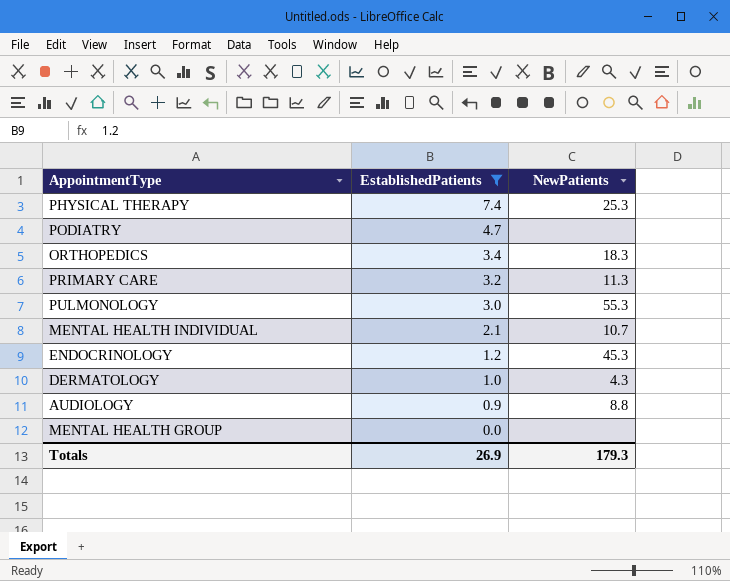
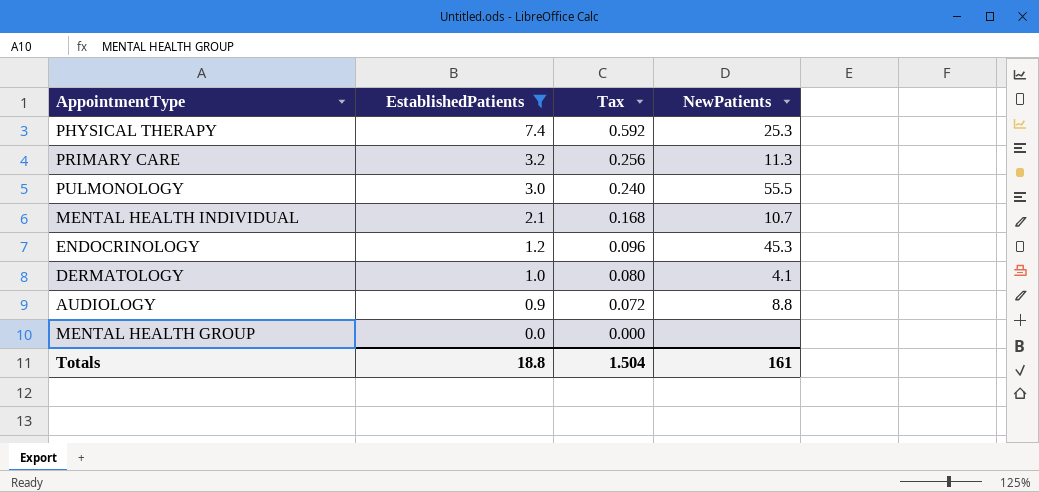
column Tax | formula: none -> [EstablishedPatients] * 0.08
row PODIATRY: 4.7 | none -> none
row ORTHOPEDICS: 3.4 | 18.3 -> none
PULMONOLOGY | NewPatients: 55.3 -> 55.5
DERMATOLOGY | NewPatients: 4.3 -> 4.1
Totals | EstablishedPatients: 26.9 -> 18.8
Totals | NewPatients: 179.3 -> 161

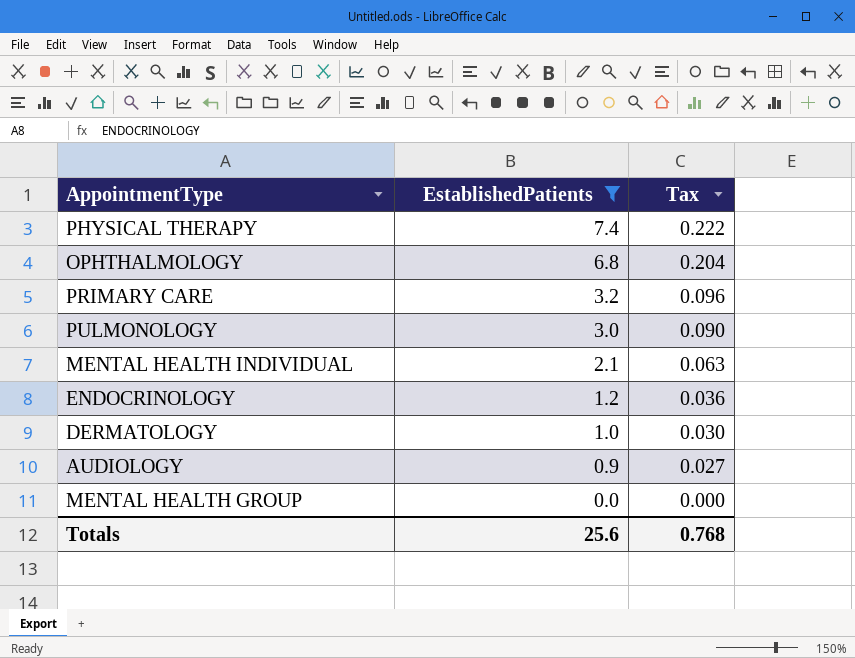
column NewPatients | position: 4 -> none
column Tax | formula: [EstablishedPatients] * 0.08 -> [EstablishedPatients] * 0.03
row OPHTHALMOLOGY: none -> 6.8 | 0.204
Totals | EstablishedPatients: 18.8 -> 25.6
Totals | Tax: 1.504 -> 0.768

